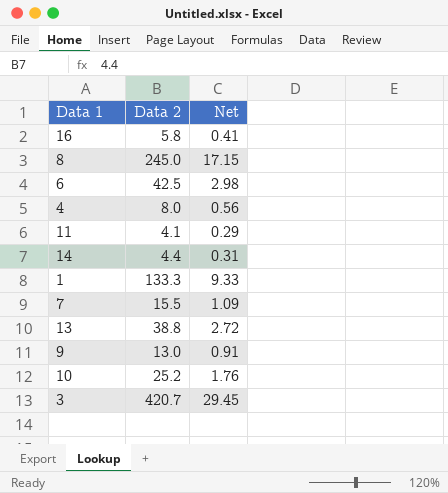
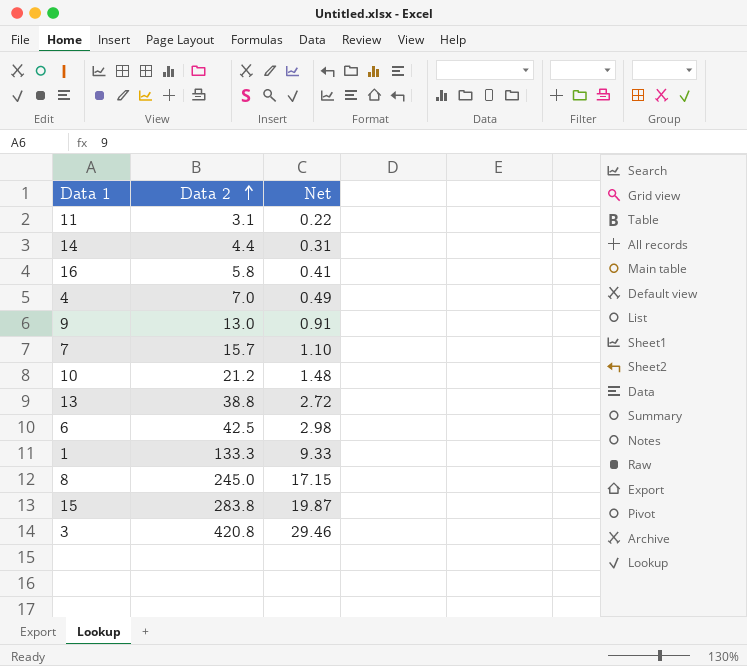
row order: none -> Data 2 ascending
11 | Data 2: 4.1 -> 3.1
11 | Net: 0.29 -> 0.22
4 | Data 2: 8.0 -> 7.0
4 | Net: 0.56 -> 0.49
7 | Data 2: 15.5 -> 15.7
7 | Net: 1.09 -> 1.10
10 | Data 2: 25.2 -> 21.2
10 | Net: 1.76 -> 1.48
row 15: none -> 283.8 | 19.87
3 | Data 2: 420.7 -> 420.8
3 | Net: 29.45 -> 29.46

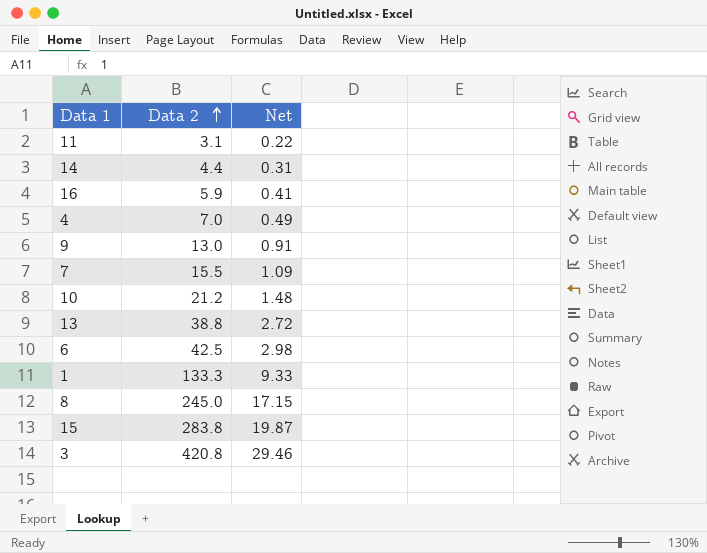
16 | Data 2: 5.8 -> 5.9
7 | Data 2: 15.7 -> 15.5
7 | Net: 1.10 -> 1.09

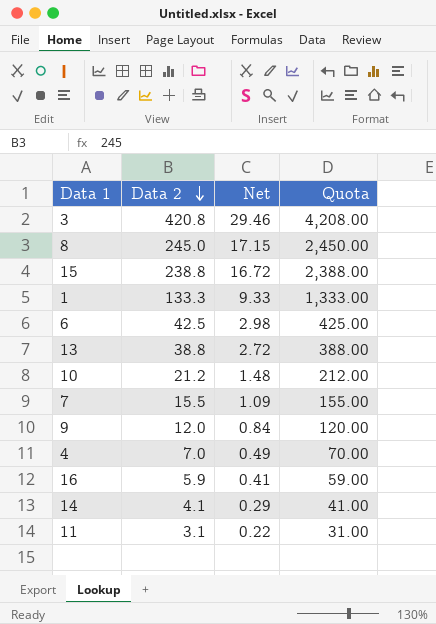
row order: Data 2 ascending -> Data 2 descending
column Quota | formula: none -> [Data 2] * 10
15 | Data 2: 283.8 -> 238.8
15 | Net: 19.87 -> 16.72
9 | Data 2: 13.0 -> 12.0
9 | Net: 0.91 -> 0.84
14 | Data 2: 4.4 -> 4.1
14 | Net: 0.31 -> 0.29

